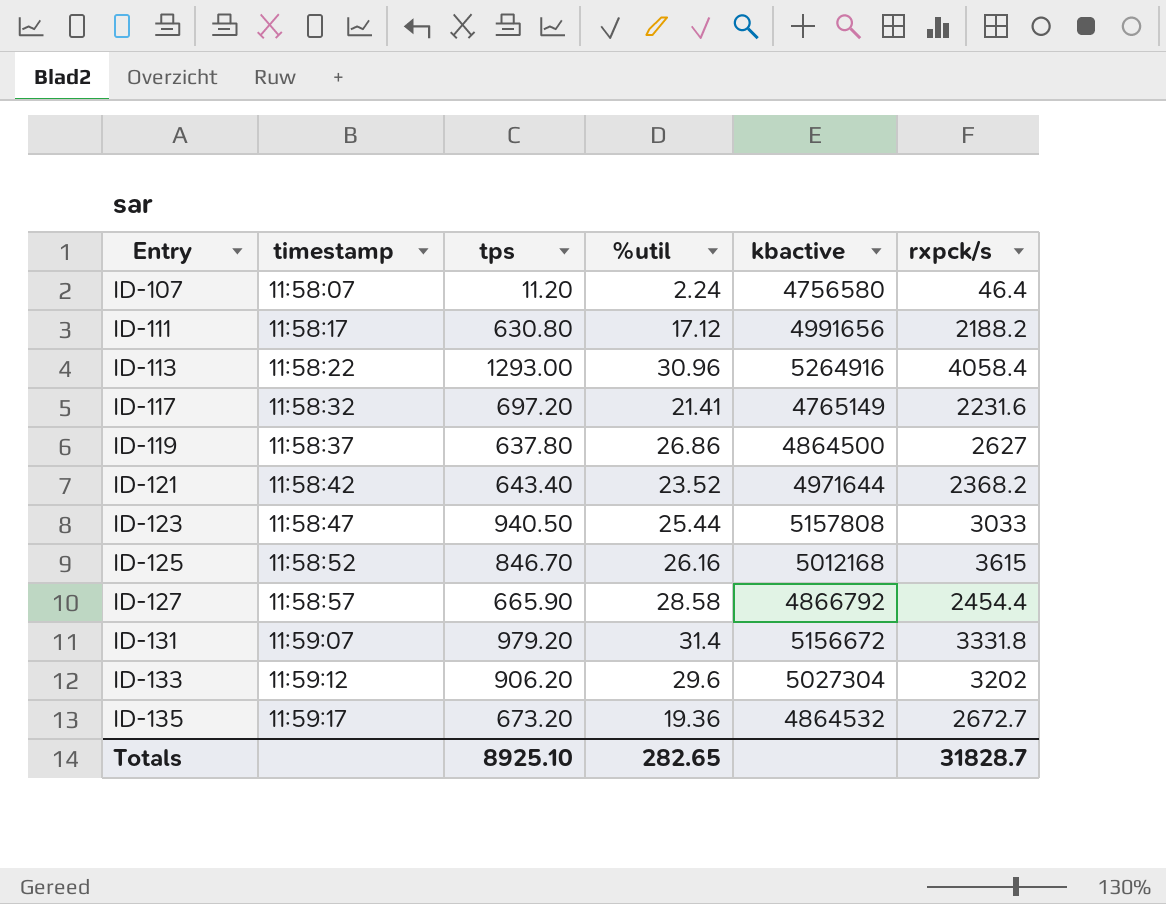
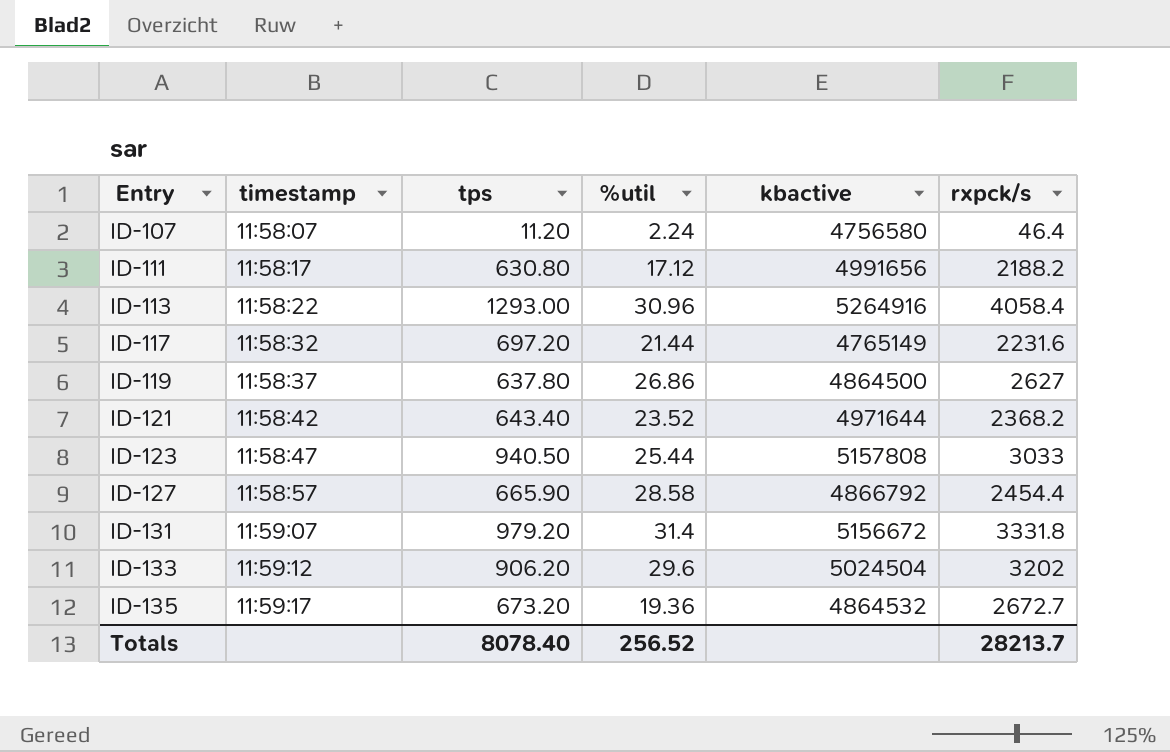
row ID-125: 11:58:52 | 846.70 | 26.16 | 5012168 | 3615 -> none
ID-117 | %util: 21.41 -> 21.44
ID-133 | kbactive: 5027304 -> 5024504
Totals | tps: 8925.10 -> 8078.40
Totals | %util: 282.65 -> 256.52
Totals | rxpck/s: 31828.7 -> 28213.7

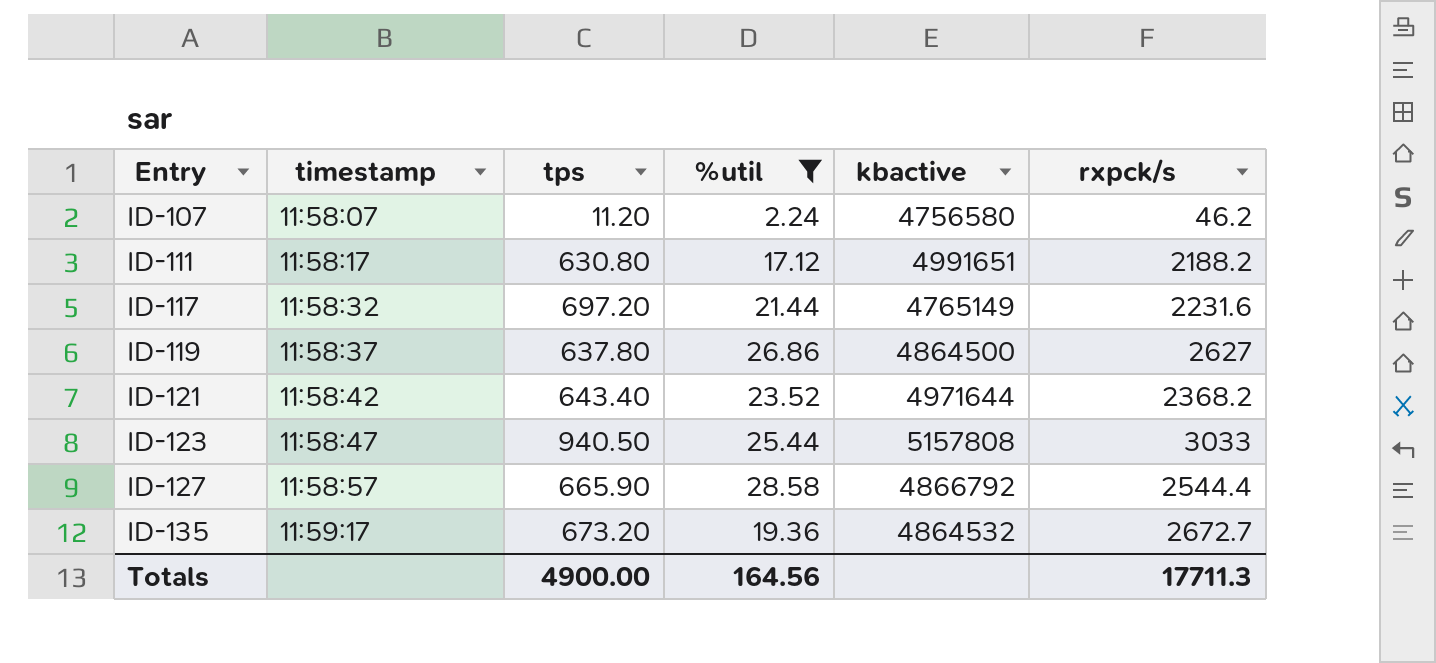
filter: none -> %util <= 28.58
ID-107 | rxpck/s: 46.4 -> 46.2
ID-111 | kbactive: 4991656 -> 4991651
ID-127 | rxpck/s: 2454.4 -> 2544.4
Totals | tps: 8078.40 -> 4900.00
Totals | %util: 256.52 -> 164.56
Totals | rxpck/s: 28213.7 -> 17711.3

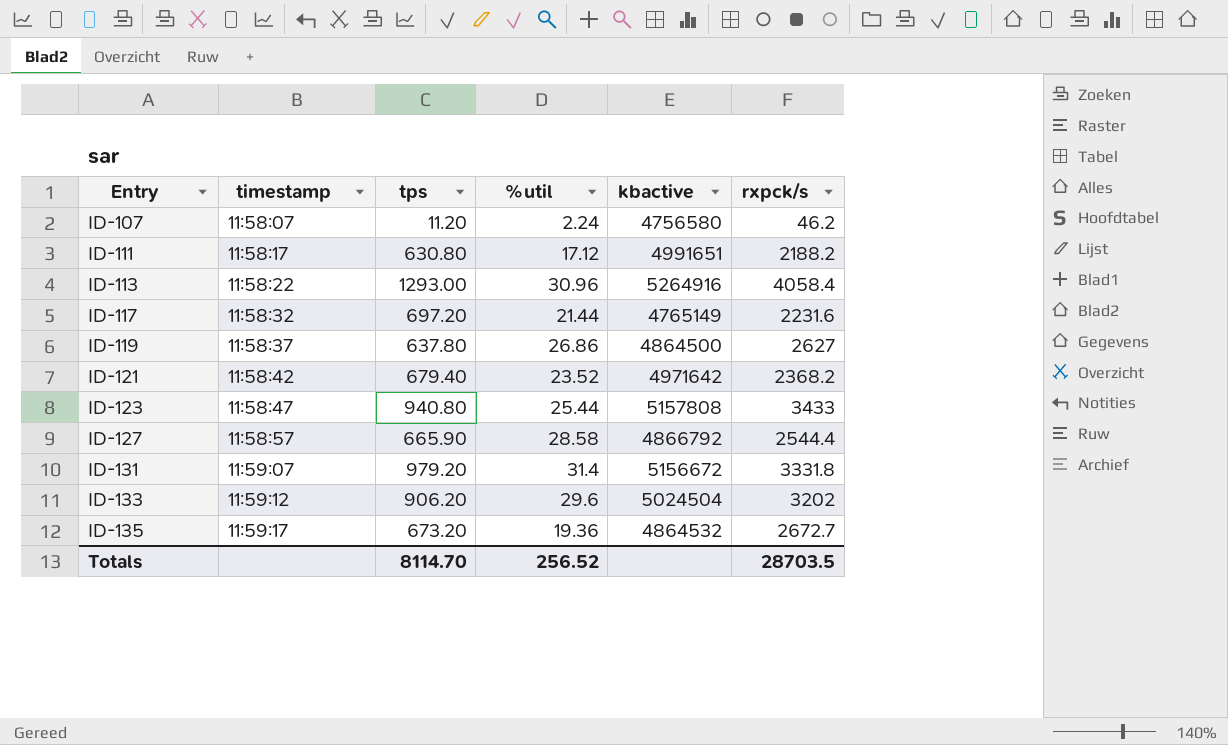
filter: %util <= 28.58 -> none
ID-121 | tps: 643.40 -> 679.40
ID-121 | kbactive: 4971644 -> 4971642
ID-123 | tps: 940.50 -> 940.80
ID-123 | rxpck/s: 3033 -> 3433
Totals | tps: 4900.00 -> 8114.70
Totals | %util: 164.56 -> 256.52
Totals | rxpck/s: 17711.3 -> 28703.5

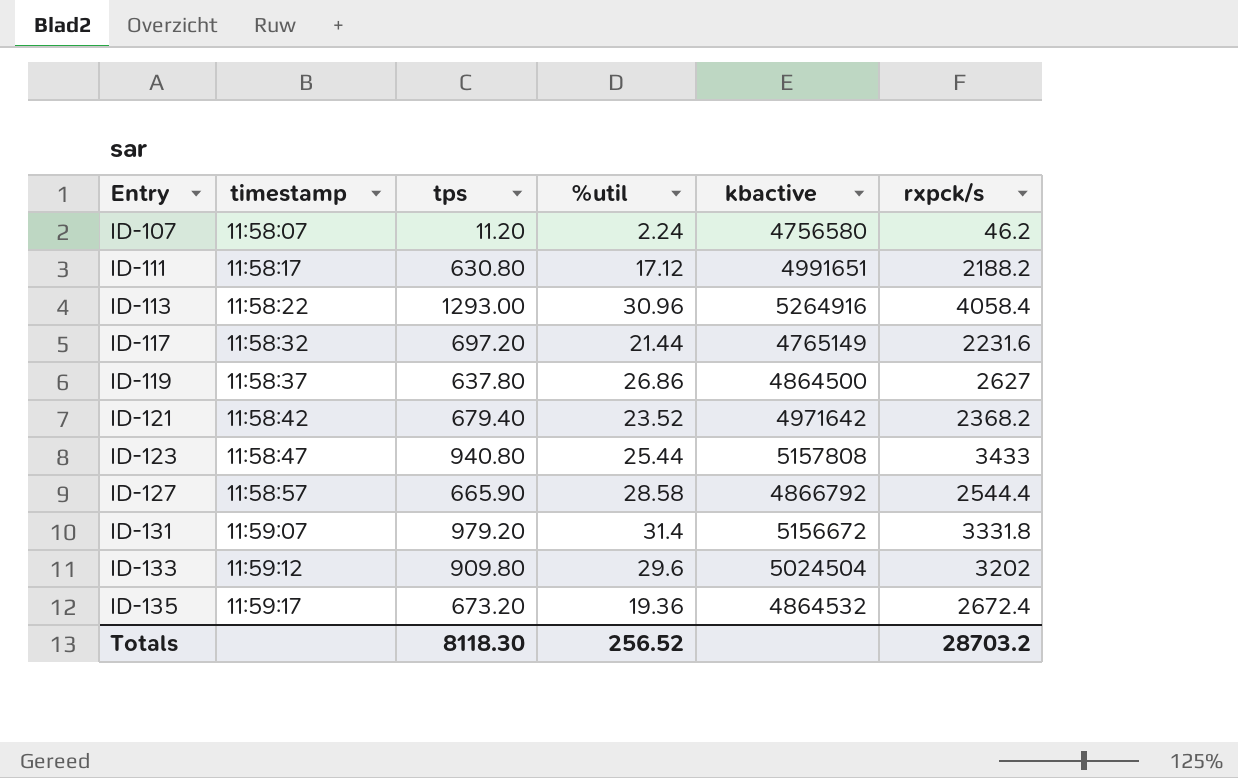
ID-133 | tps: 906.20 -> 909.80
ID-135 | rxpck/s: 2672.7 -> 2672.4
Totals | tps: 8114.70 -> 8118.30
Totals | rxpck/s: 28703.5 -> 28703.2

